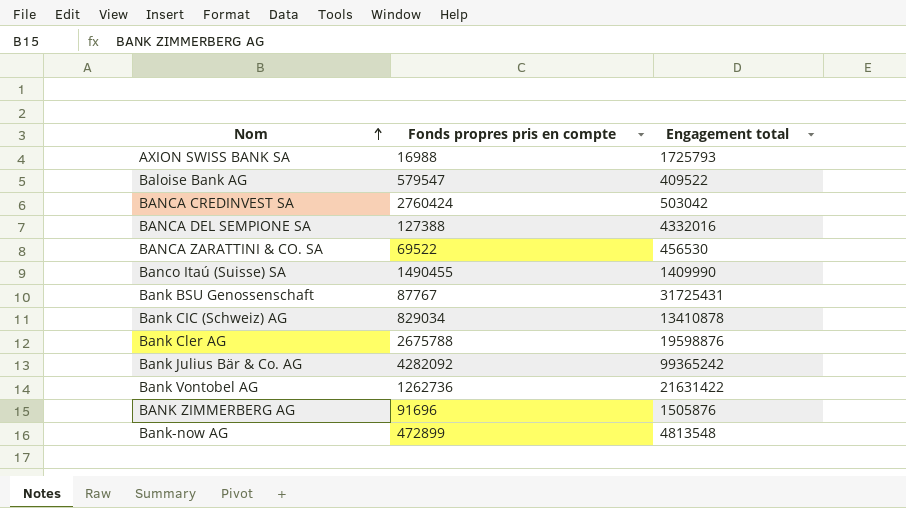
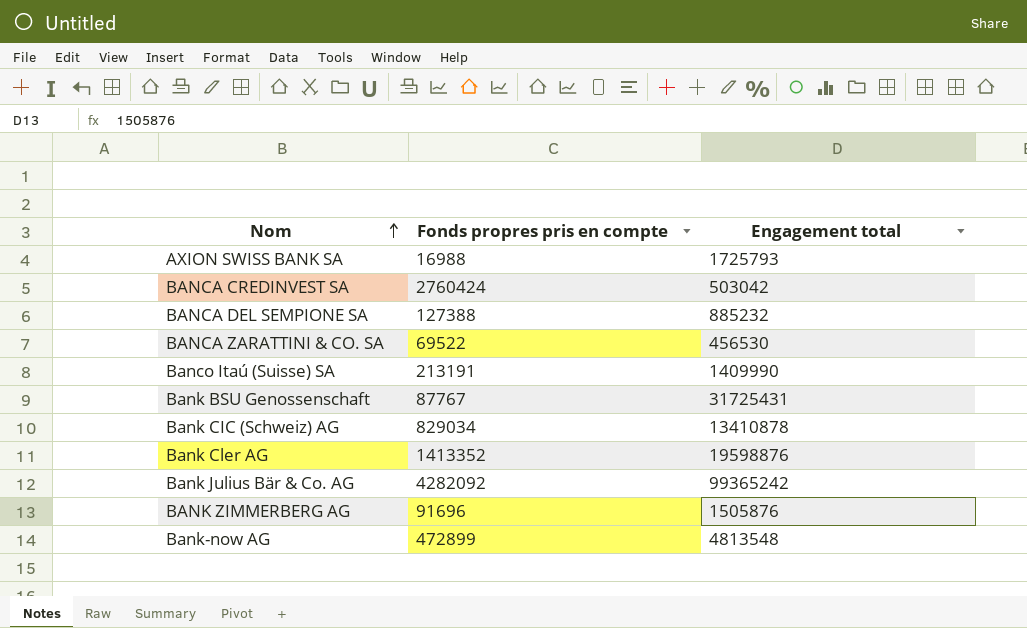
row Baloise Bank AG: 579547 | 409522 -> none
row Bank Vontobel AG: 1262736 | 21631422 -> none
BANCA DEL SEMPIONE SA | Engagement total: 4332016 -> 885232
Banco Itaú (Suisse) SA | Fonds propres pris en compte: 1490455 -> 213191
Bank Cler AG | Fonds propres pris en compte: 2675788 -> 1413352

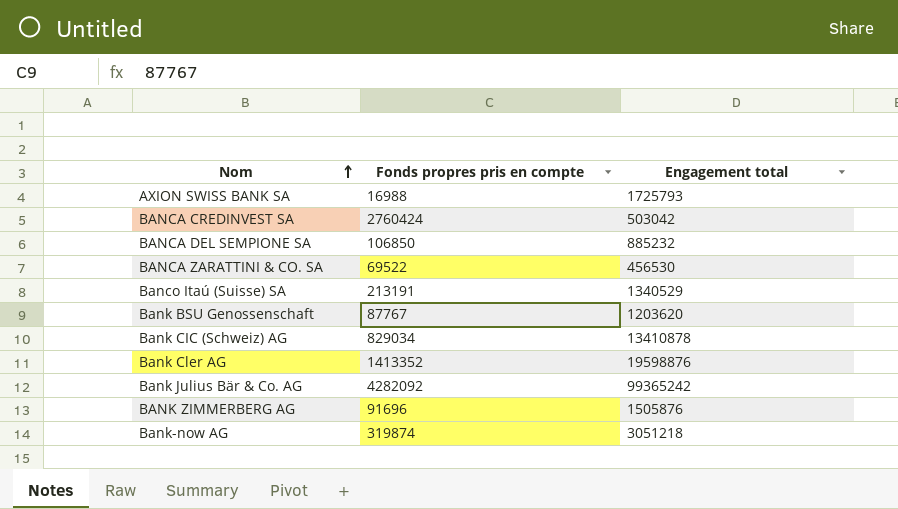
BANCA DEL SEMPIONE SA | Fonds propres pris en compte: 127388 -> 106850
Banco Itaú (Suisse) SA | Engagement total: 1409990 -> 1340529
Bank BSU Genossenschaft | Engagement total: 31725431 -> 1203620
Bank-now AG | Fonds propres pris en compte: 472899 -> 319874
Bank-now AG | Engagement total: 4813548 -> 3051218

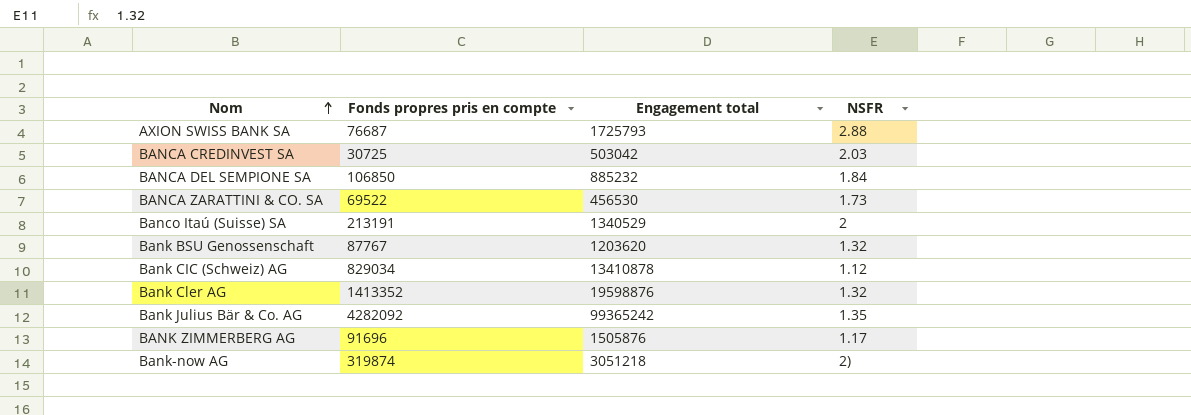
column NSFR | position: none -> 4
AXION SWISS BANK SA | Fonds propres pris en compte: 16988 -> 76687
BANCA CREDINVEST SA | Fonds propres pris en compte: 2760424 -> 30725

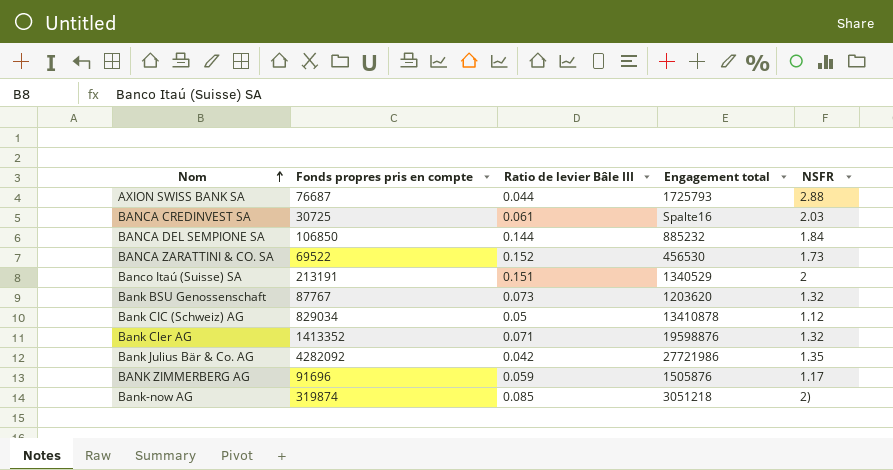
column Ratio de levier Bâle III | position: none -> 3
BANCA CREDINVEST SA | Engagement total: 503042 -> Spalte16
Bank Julius Bär & Co. AG | Engagement total: 99365242 -> 27721986

